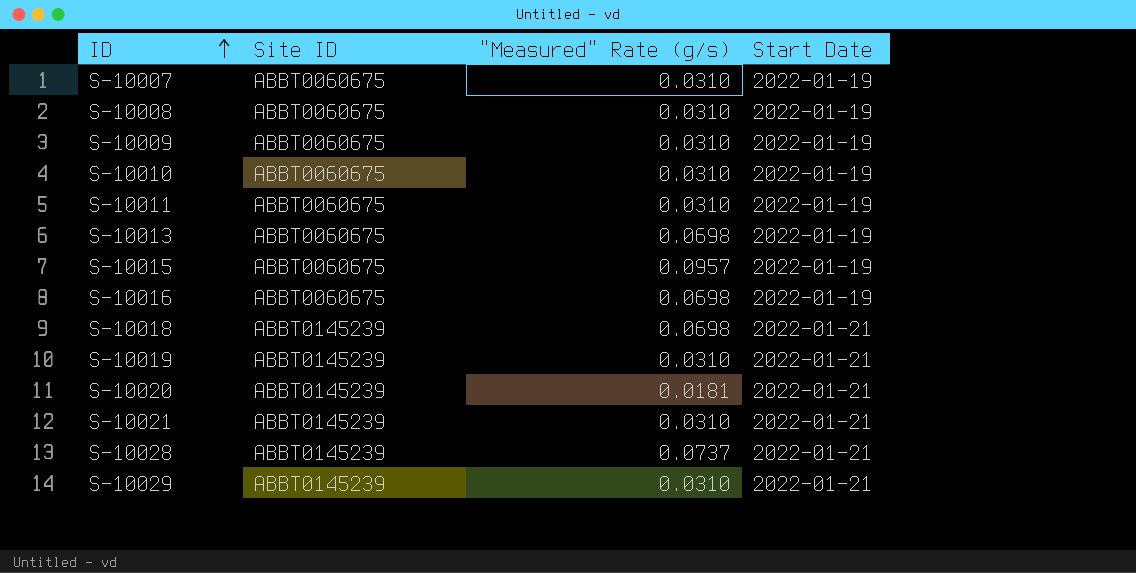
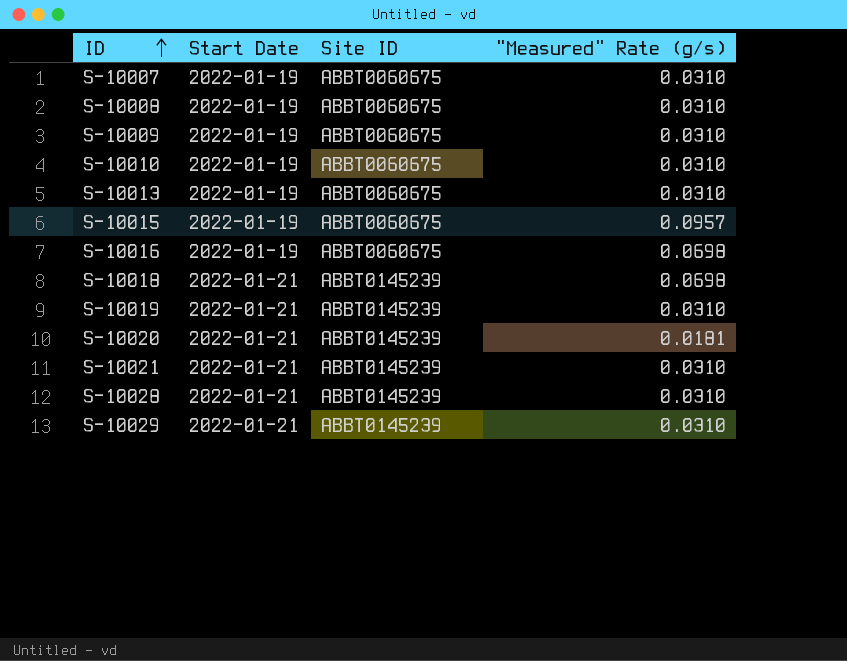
column Start Date | position: 4 -> 2
row S-10011: ABBT0060675 | 0.0310 | 2022-01-19 -> none
S-10013 | "Measured" Rate (g/s): 0.0698 -> 0.0310
S-10028 | "Measured" Rate (g/s): 0.0737 -> 0.0310

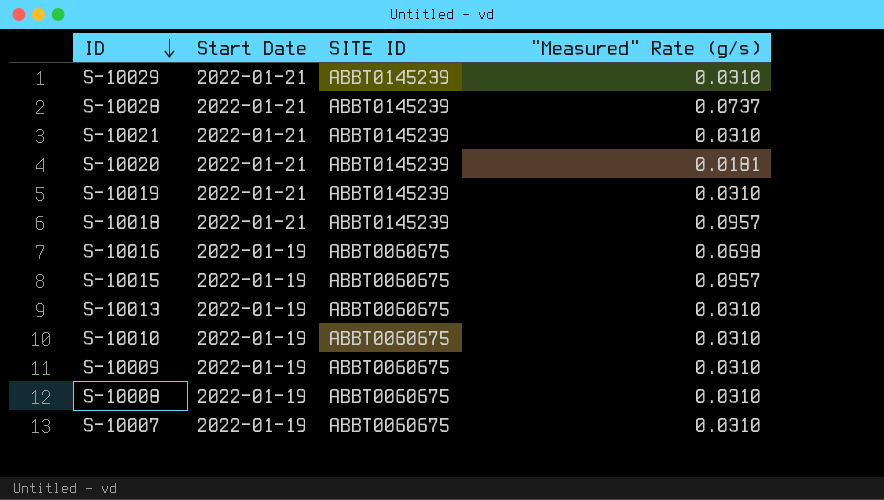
row order: ID ascending -> ID descending
column name: Site ID -> SITE ID
S-10028 | "Measured" Rate (g/s): 0.0310 -> 0.0737
S-10018 | "Measured" Rate (g/s): 0.0698 -> 0.0957

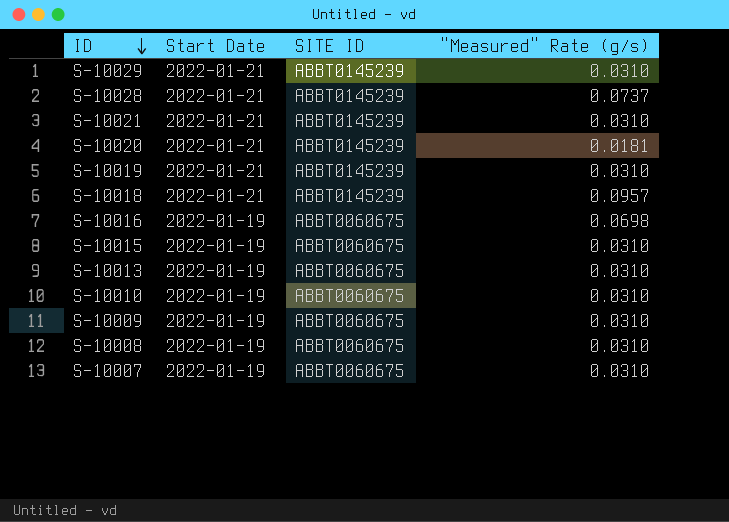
S-10015 | "Measured" Rate (g/s): 0.0957 -> 0.0310

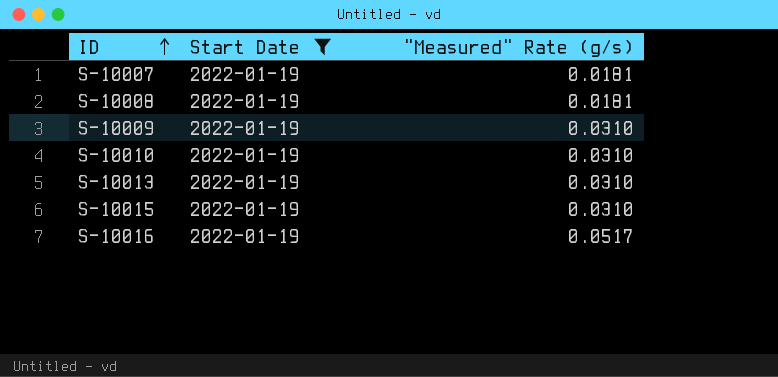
filter: none -> Start Date = 2022-01-19
row order: ID descending -> ID ascending
column SITE ID | position: 3 -> none
S-10007 | "Measured" Rate (g/s): 0.0310 -> 0.0181
S-10008 | "Measured" Rate (g/s): 0.0310 -> 0.0181
S-10016 | "Measured" Rate (g/s): 0.0698 -> 0.0517

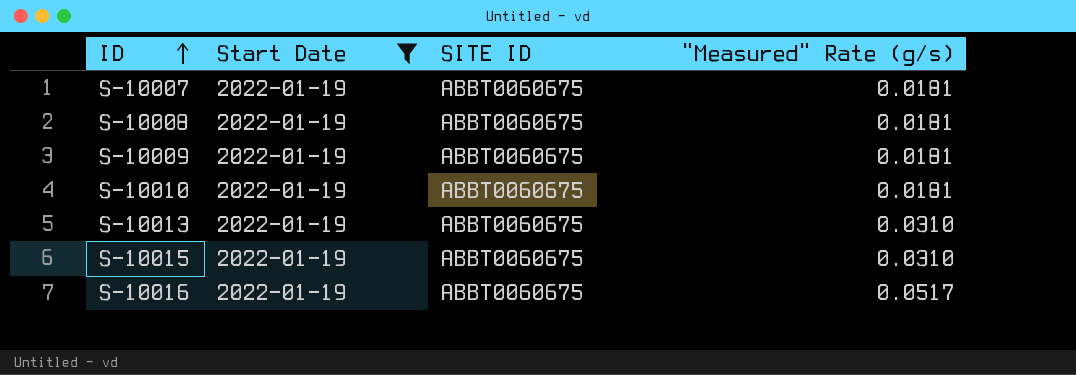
column SITE ID | position: none -> 3
S-10009 | "Measured" Rate (g/s): 0.0310 -> 0.0181
S-10010 | "Measured" Rate (g/s): 0.0310 -> 0.0181

